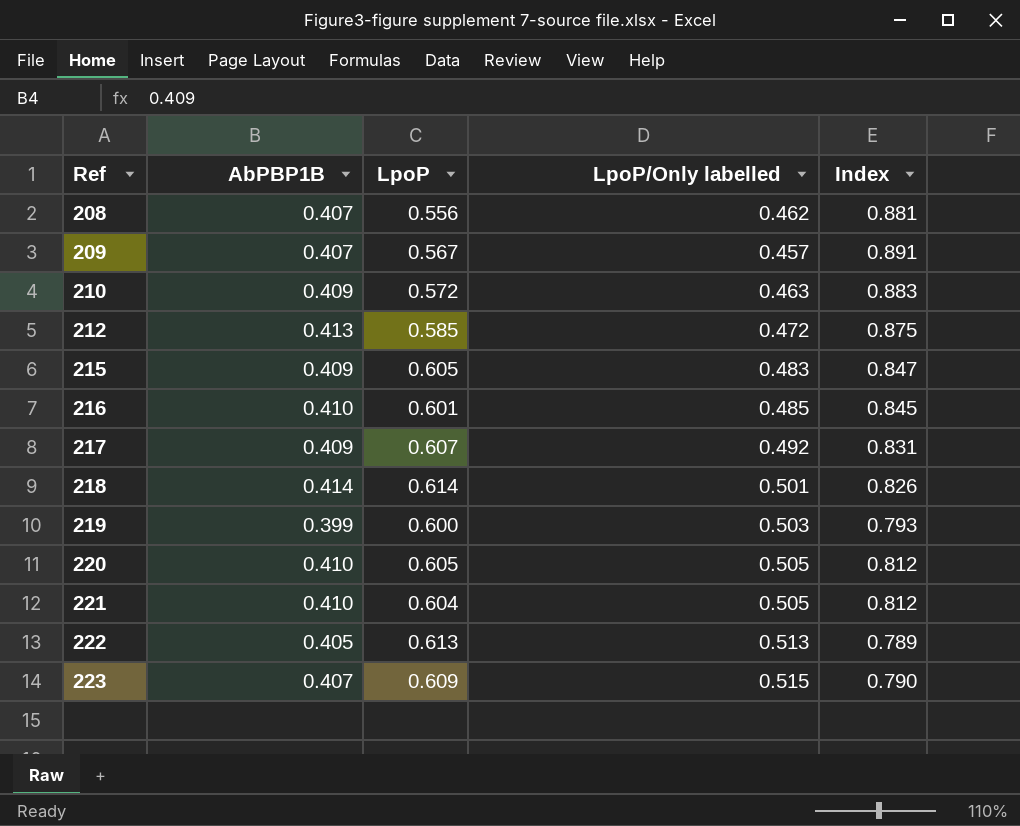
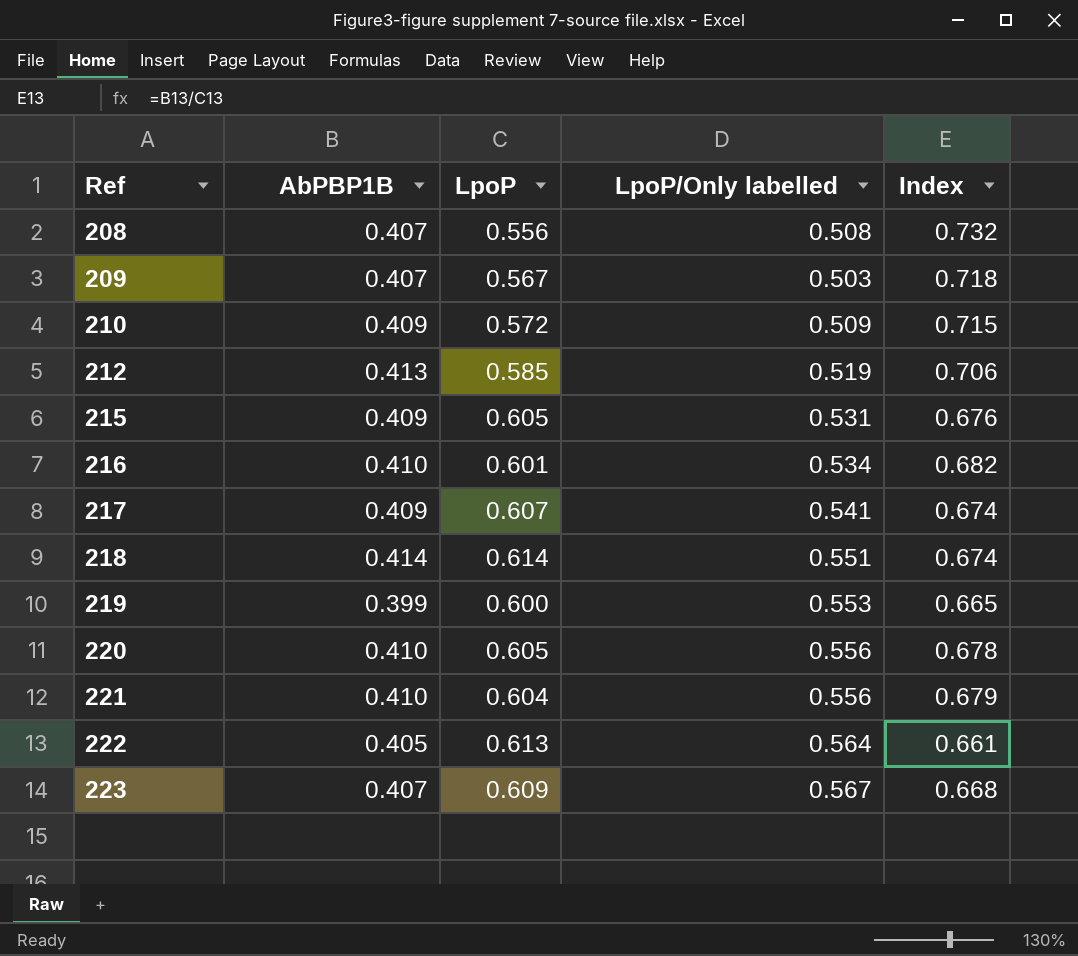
column Index | formula: [AbPBP1B] / [LpoP/Only labelled] -> [AbPBP1B] / [LpoP]
208 | LpoP/Only labelled: 0.462 -> 0.508
209 | LpoP/Only labelled: 0.457 -> 0.503
210 | LpoP/Only labelled: 0.463 -> 0.509
212 | LpoP/Only labelled: 0.472 -> 0.519
215 | LpoP/Only labelled: 0.483 -> 0.531
216 | LpoP/Only labelled: 0.485 -> 0.534
217 | LpoP/Only labelled: 0.492 -> 0.541
218 | LpoP/Only labelled: 0.501 -> 0.551
219 | LpoP/Only labelled: 0.503 -> 0.553
220 | LpoP/Only labelled: 0.505 -> 0.556
221 | LpoP/Only labelled: 0.505 -> 0.556
222 | LpoP/Only labelled: 0.513 -> 0.564
223 | LpoP/Only labelled: 0.515 -> 0.567

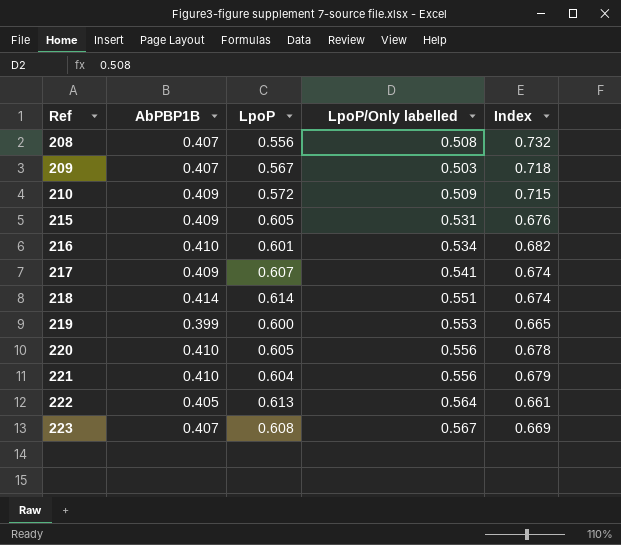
row 212: 0.413 | 0.585 | 0.519 | 0.706 -> none
223 | LpoP: 0.609 -> 0.608
223 | Index: 0.668 -> 0.669

